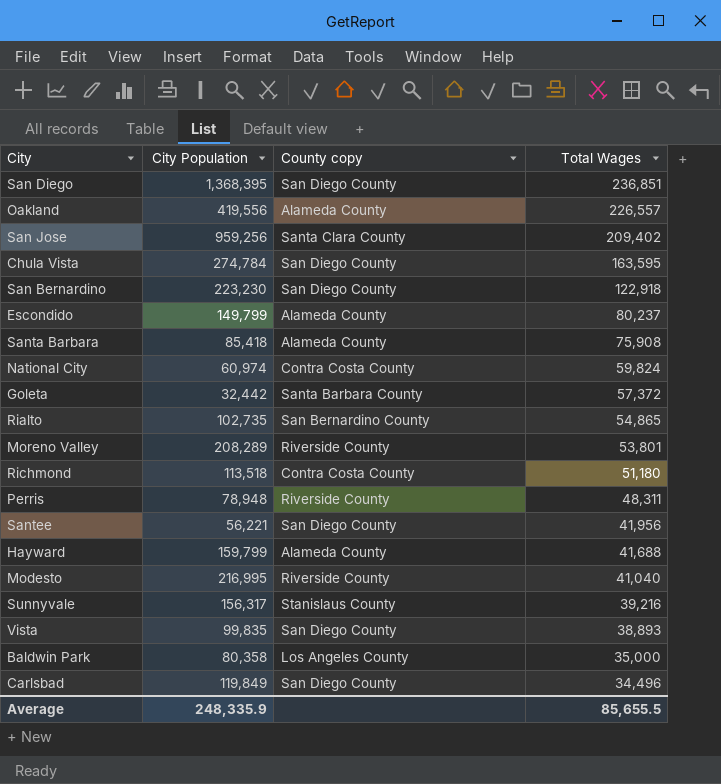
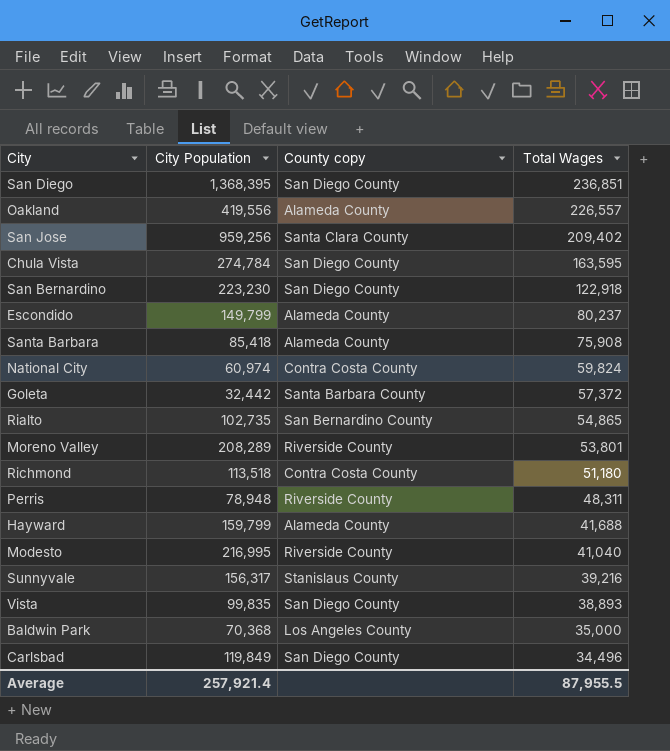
row Santee: 56,221 | San Diego County | 41,956 -> none
Baldwin Park | City Population: 80,358 -> 70,368
Average | City Population: 248,335.9 -> 257,921.4
Average | Total Wages: 85,655.5 -> 87,955.5

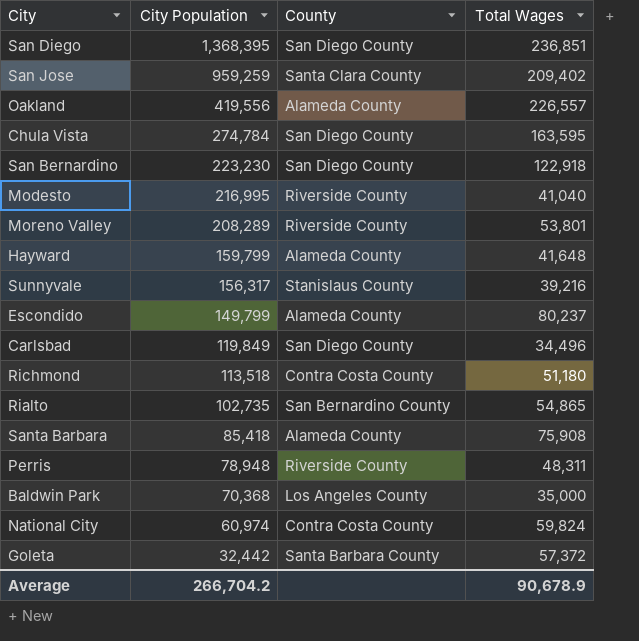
row order: Total Wages descending -> City Population descending
column name: County copy -> County
row Vista: 99,835 | San Diego County | 38,893 -> none
San Jose | City Population: 959,256 -> 959,259
Hayward | Total Wages: 41,688 -> 41,648
Average | City Population: 257,921.4 -> 266,704.2
Average | Total Wages: 87,955.5 -> 90,678.9

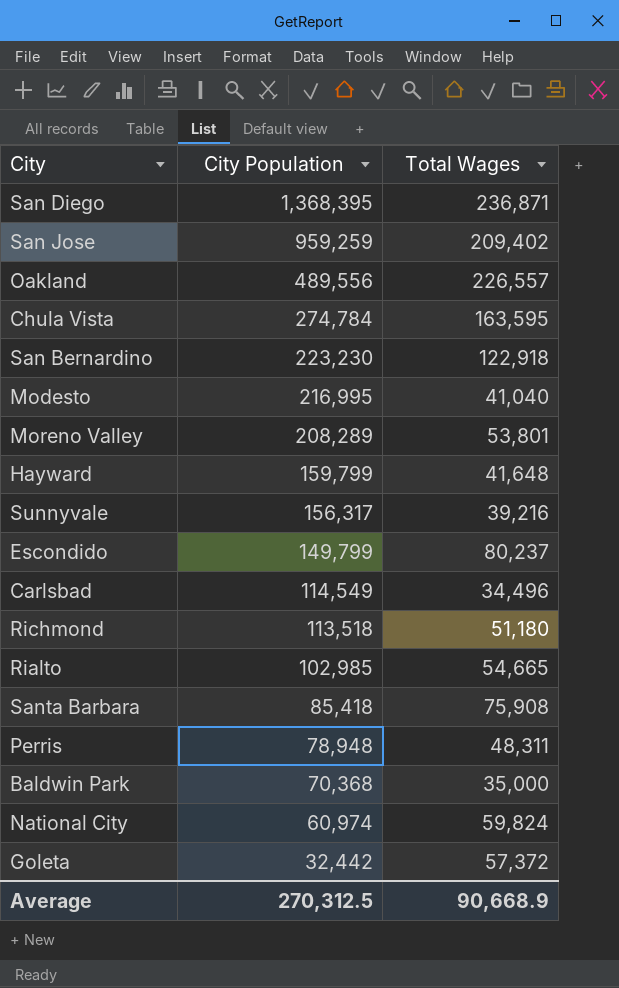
column County | position: 3 -> none
San Diego | Total Wages: 236,851 -> 236,871
Oakland | City Population: 419,556 -> 489,556
Carlsbad | City Population: 119,849 -> 114,549
Rialto | City Population: 102,735 -> 102,985
Rialto | Total Wages: 54,865 -> 54,665
Average | City Population: 266,704.2 -> 270,312.5
Average | Total Wages: 90,678.9 -> 90,668.9

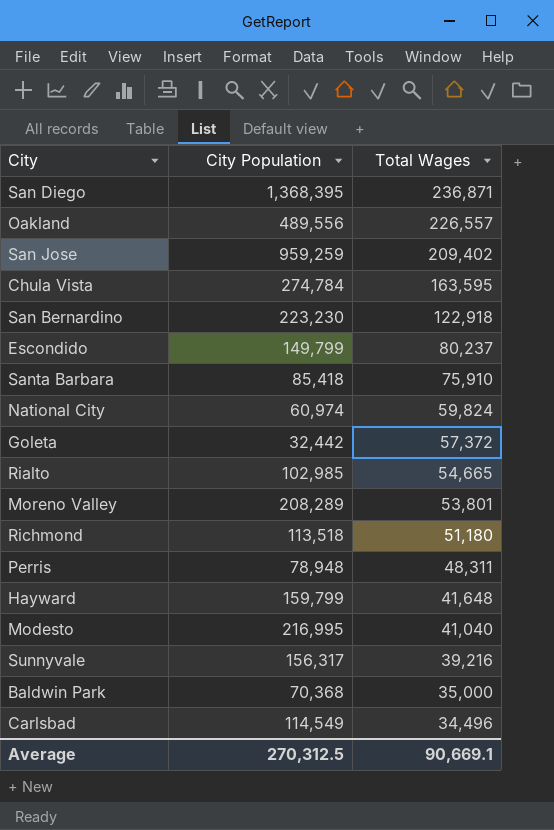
row order: City Population descending -> Total Wages descending
Santa Barbara | Total Wages: 75,908 -> 75,910
Average | Total Wages: 90,668.9 -> 90,669.1

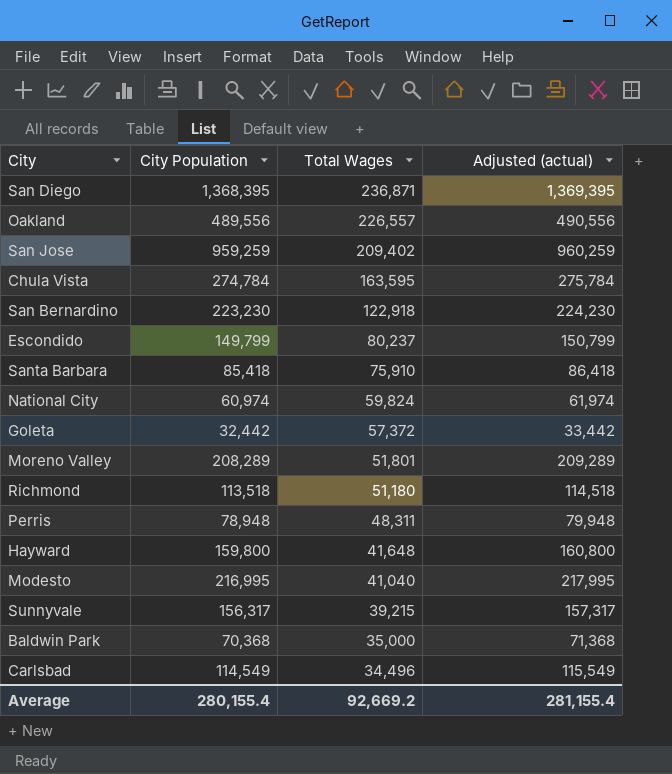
column Adjusted (actual) | formula: none -> [City Population] + 1000
row Rialto: 102,985 | 54,665 -> none
Moreno Valley | Total Wages: 53,801 -> 51,801
Hayward | City Population: 159,799 -> 159,800
Sunnyvale | Total Wages: 39,216 -> 39,215
Average | City Population: 270,312.5 -> 280,155.4
Average | Total Wages: 90,669.1 -> 92,669.2

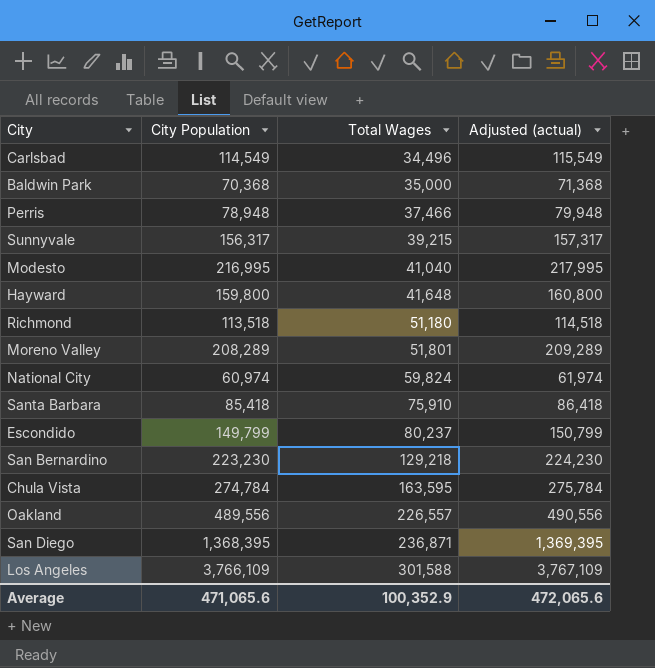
row order: Total Wages descending -> Total Wages ascending
row San Jose: 959,259 | 209,402 | 960,259 -> none
row Goleta: 32,442 | 57,372 | 33,442 -> none
Perris | Total Wages: 48,311 -> 37,466
San Bernardino | Total Wages: 122,918 -> 129,218
row Los Angeles: none -> 3,766,109 | 301,588 | 3,767,109
Average | City Population: 280,155.4 -> 471,065.6
Average | Total Wages: 92,669.2 -> 100,352.9
Average | Adjusted (actual): 281,155.4 -> 472,065.6

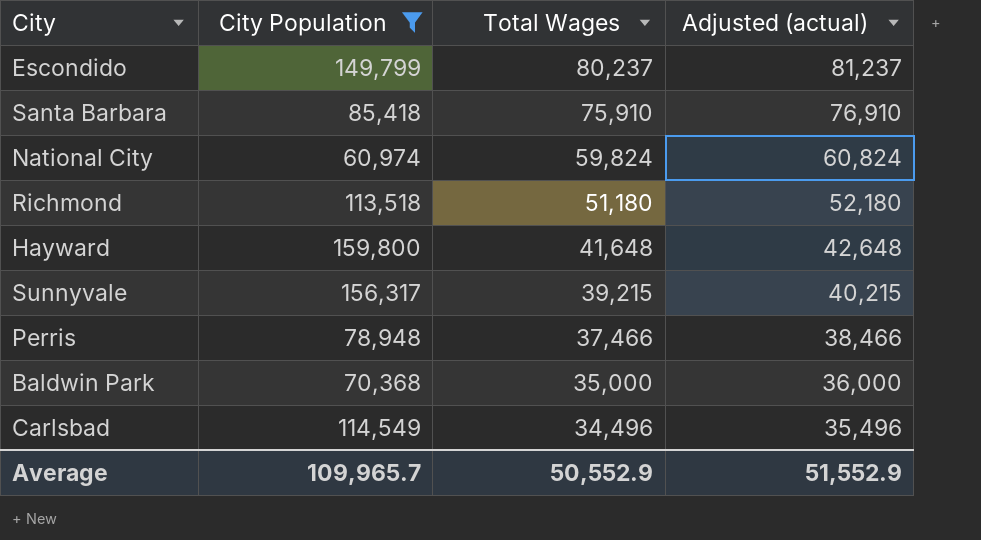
filter: none -> City Population <= 159,800
row order: Total Wages ascending -> Total Wages descending
column Adjusted (actual) | formula: [City Population] + 1000 -> [Total Wages] + 1000
Average | City Population: 471,065.6 -> 109,965.7
Average | Total Wages: 100,352.9 -> 50,552.9
Average | Adjusted (actual): 472,065.6 -> 51,552.9

